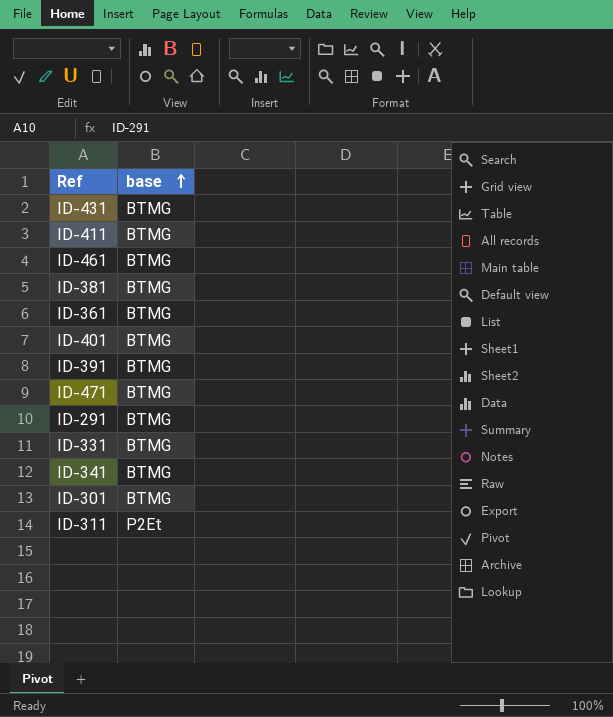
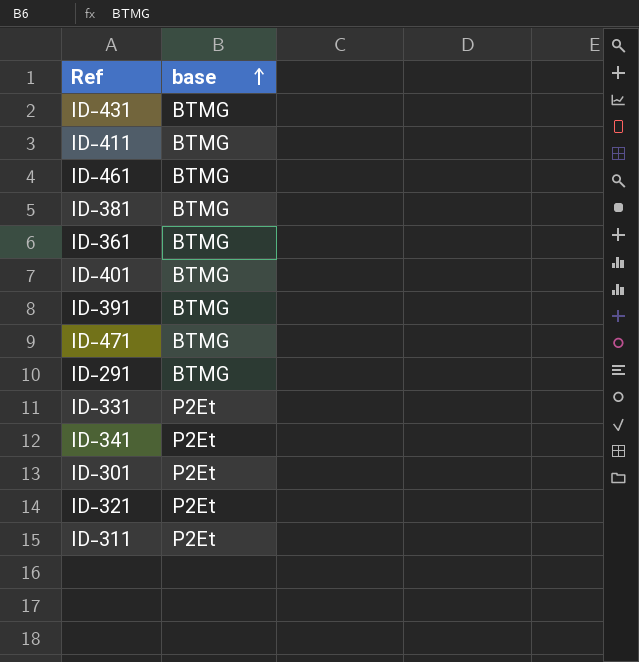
ID-331 | base: BTMG -> P2Et
ID-341 | base: BTMG -> P2Et
ID-301 | base: BTMG -> P2Et
row ID-321: none -> P2Et

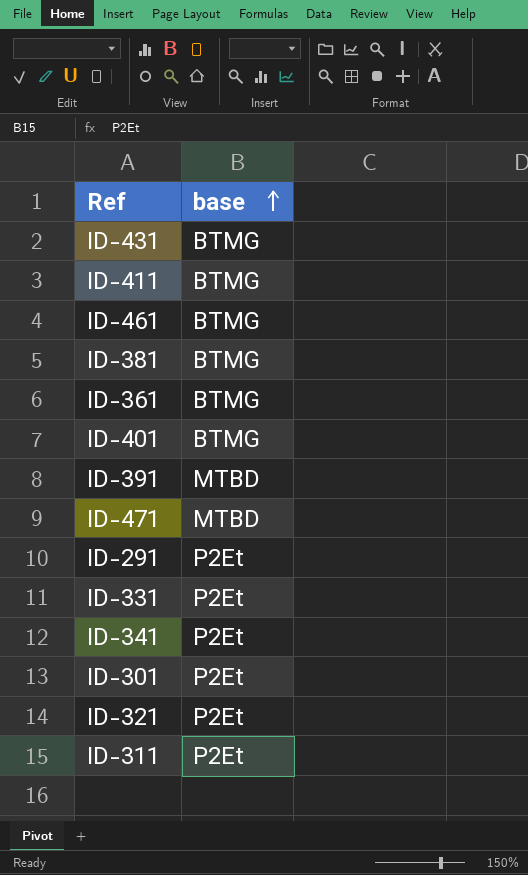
ID-391 | base: BTMG -> MTBD
ID-471 | base: BTMG -> MTBD
ID-291 | base: BTMG -> P2Et

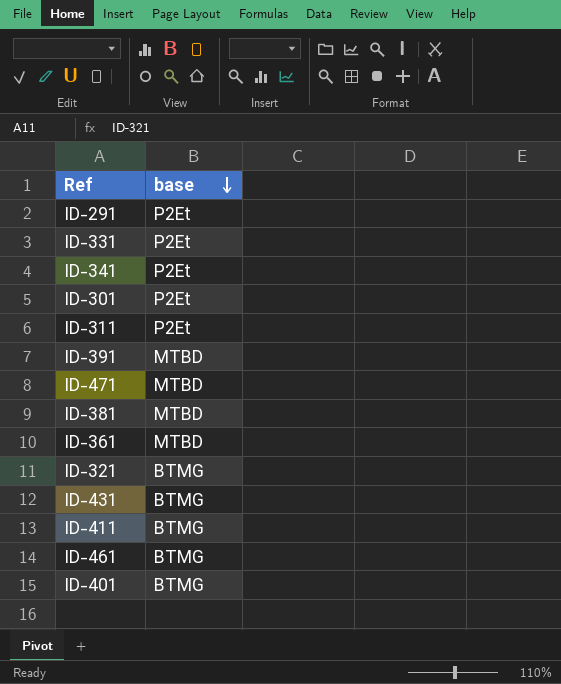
row order: base ascending -> base descending
ID-381 | base: BTMG -> MTBD
ID-361 | base: BTMG -> MTBD
ID-321 | base: P2Et -> BTMG

